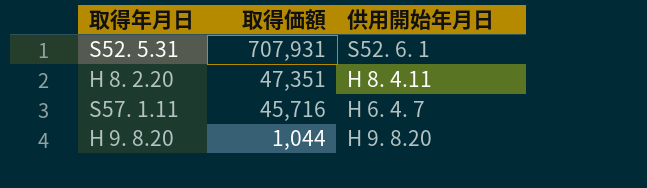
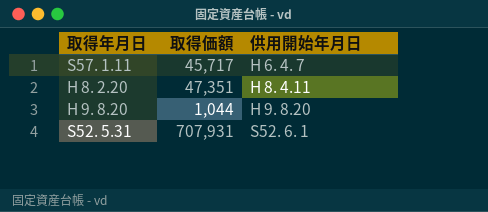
row order: 取得価額 descending -> 供用開始年月日 ascending
S57. 1.11 | 取得価額: 45,716 -> 45,717

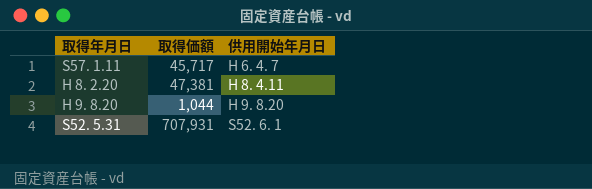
H 8. 2.20 | 取得価額: 47,351 -> 47,381

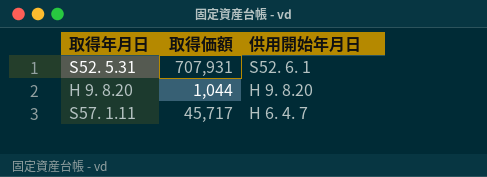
row order: 供用開始年月日 ascending -> 供用開始年月日 descending
row H 8. 2.20: 47,381 | H 8. 4.11 -> none

